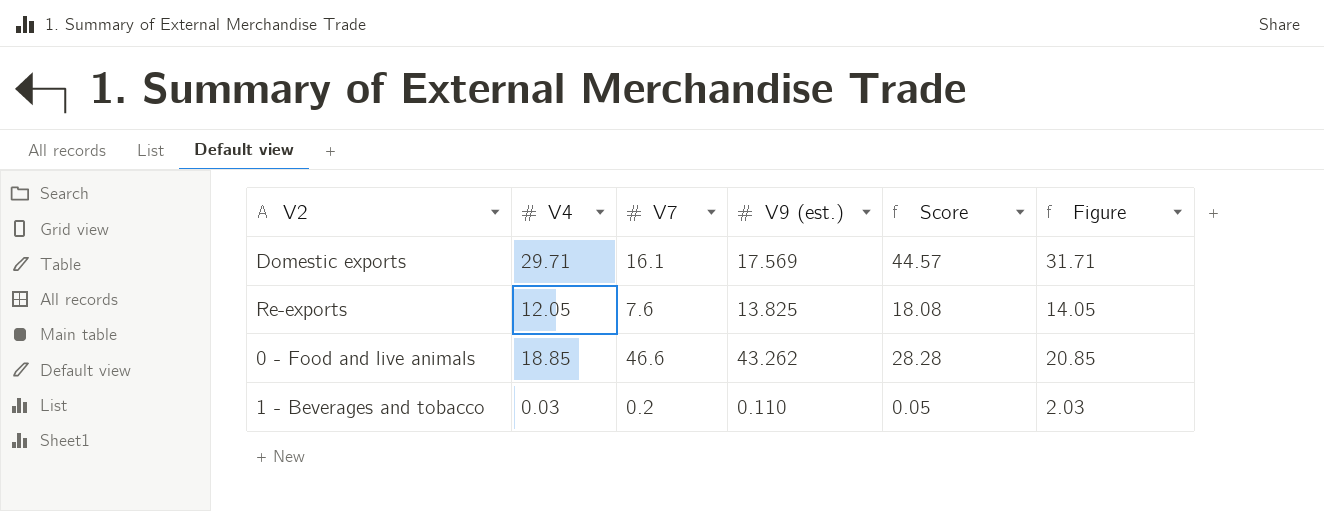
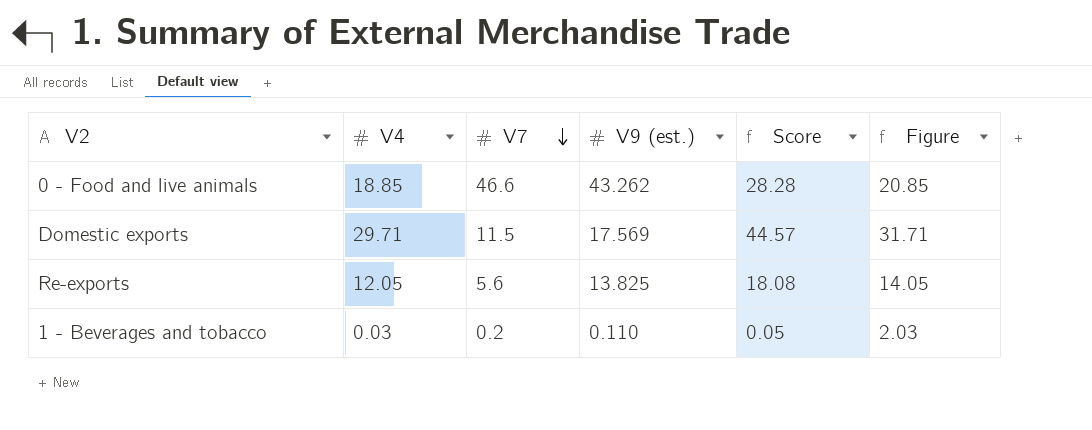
row order: none -> V7 descending
Domestic exports | V7: 16.1 -> 11.5
Re-exports | V7: 7.6 -> 5.6

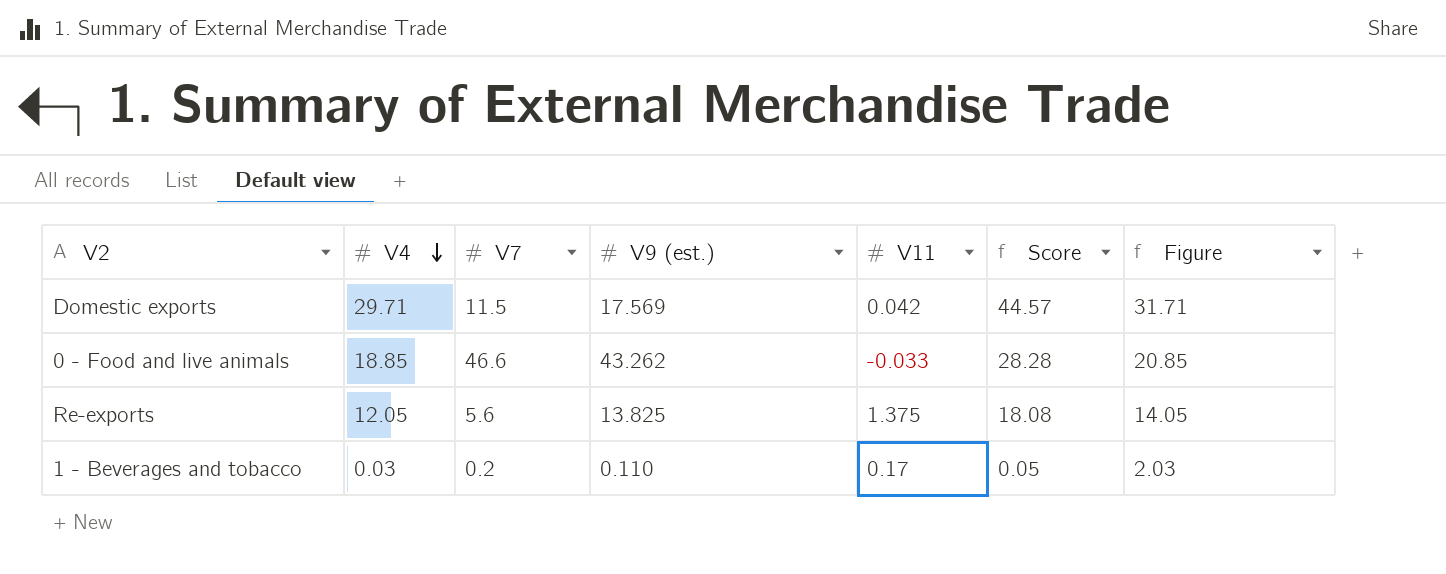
row order: V7 descending -> V4 descending
column V11 | position: none -> 5

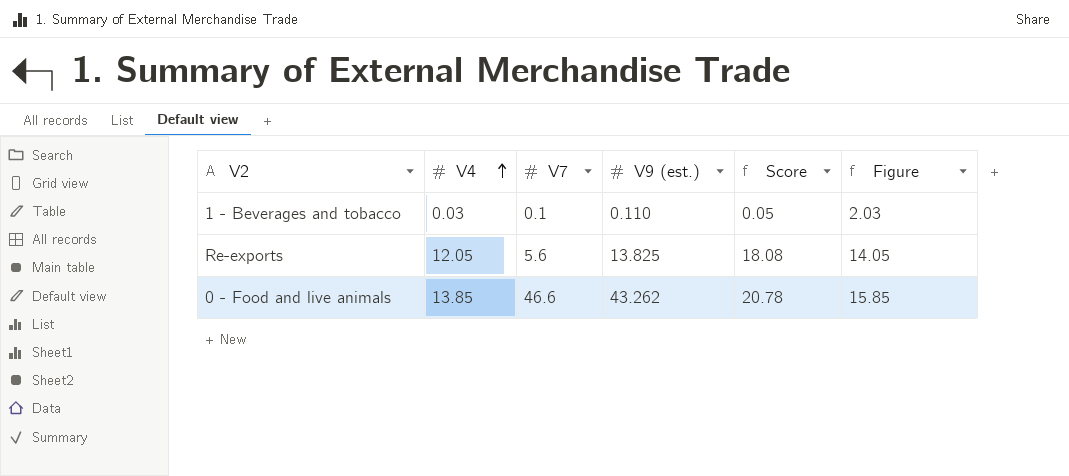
row order: V4 descending -> V4 ascending
column V11 | position: 5 -> none
row Domestic exports: 29.71 | 11.5 | 17.569 | 0.042 | 44.57 | 31.71 -> none
1 - Beverages and tobacco | V7: 0.2 -> 0.1
0 - Food and live animals | V4: 18.85 -> 13.85
0 - Food and live animals | Score: 28.28 -> 20.78
0 - Food and live animals | Figure: 20.85 -> 15.85

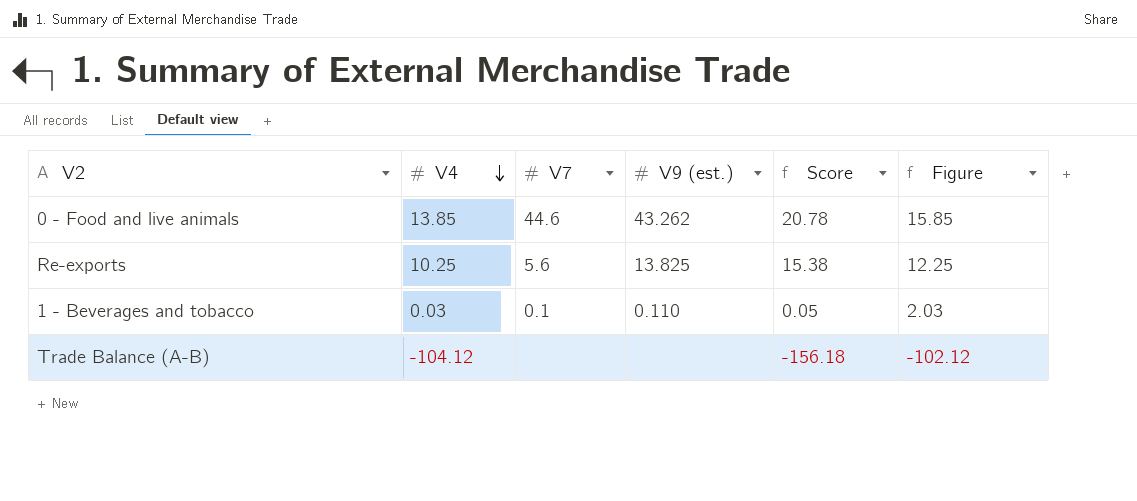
row order: V4 ascending -> V4 descending
0 - Food and live animals | V7: 46.6 -> 44.6
Re-exports | V4: 12.05 -> 10.25
Re-exports | Score: 18.08 -> 15.38
Re-exports | Figure: 14.05 -> 12.25
row Trade Balance (A-B): none -> -104.12 | none | none | -156.18 | -102.12

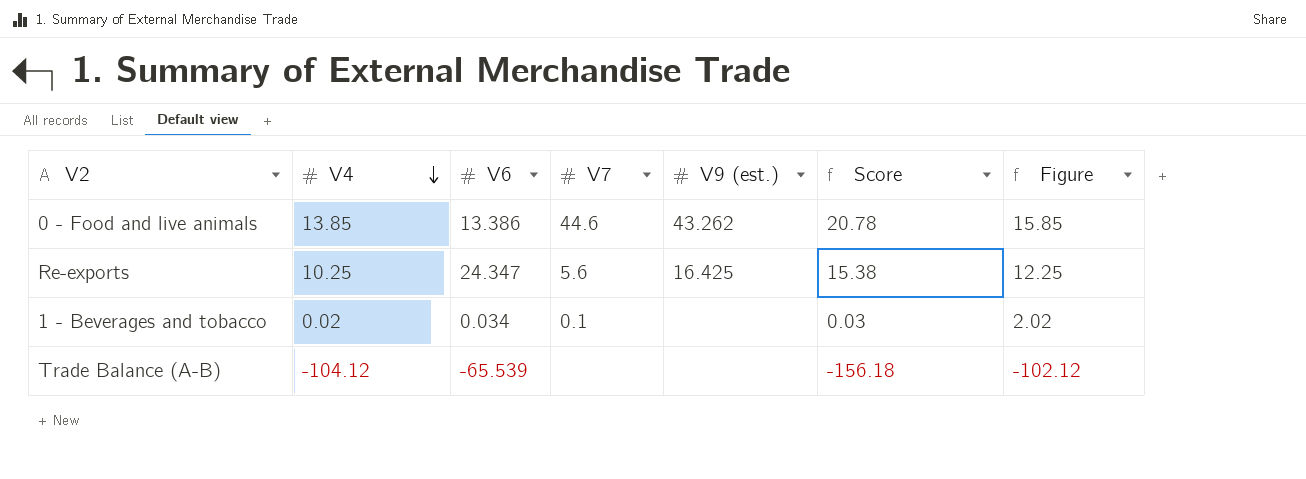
column V6 | position: none -> 3
Re-exports | V9 (est.): 13.825 -> 16.425
1 - Beverages and tobacco | V4: 0.03 -> 0.02
1 - Beverages and tobacco | V9 (est.): 0.110 -> none
1 - Beverages and tobacco | Score: 0.05 -> 0.03
1 - Beverages and tobacco | Figure: 2.03 -> 2.02

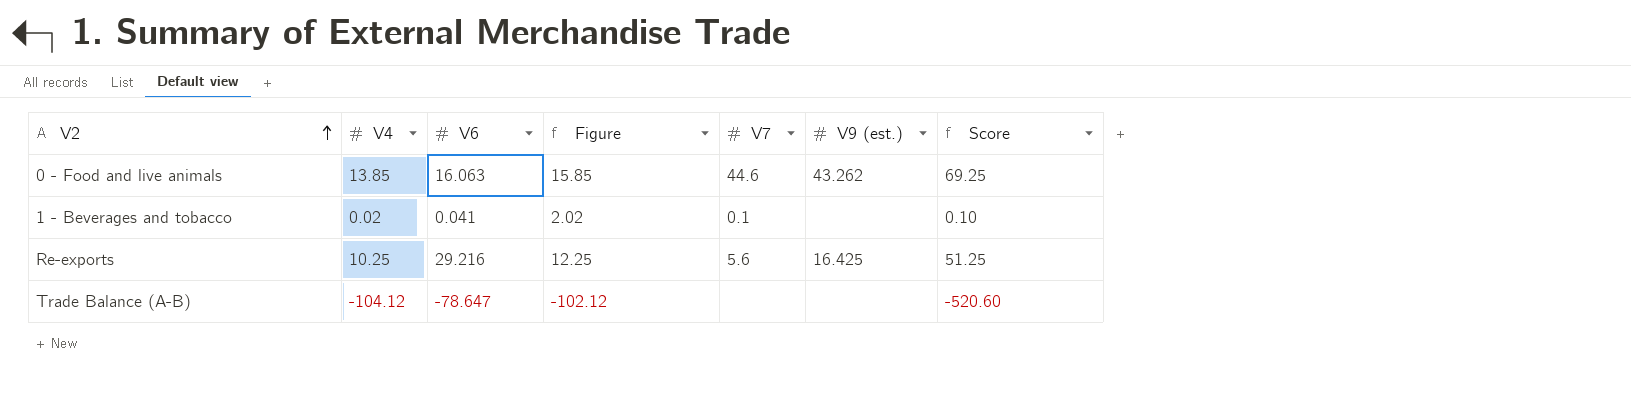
row order: V4 descending -> V2 ascending
column Figure | position: 7 -> 4
column Score | formula: [V4] * 1.5 -> [V4] * 5
0 - Food and live animals | V6: 13.386 -> 16.063
1 - Beverages and tobacco | V6: 0.034 -> 0.041
Re-exports | V6: 24.347 -> 29.216
Trade Balance (A-B) | V6: -65.539 -> -78.647

